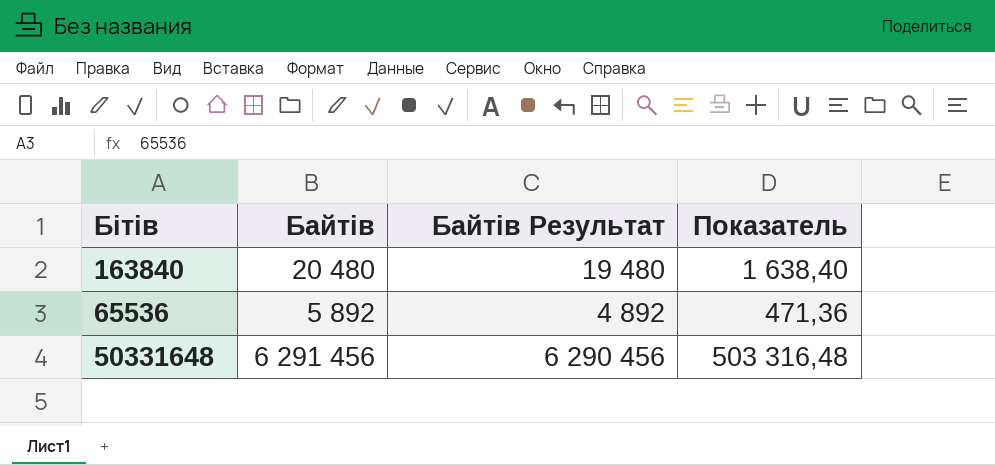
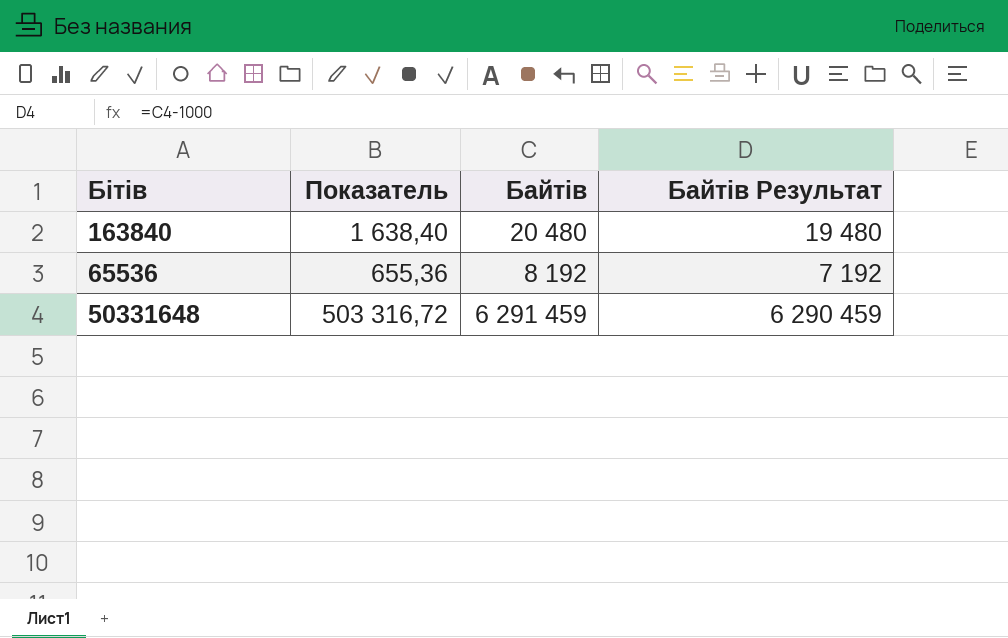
column Показатель | position: 4 -> 2
65536 | Показатель: 471,36 -> 655,36
65536 | Байтiв: 5 892 -> 8 192
65536 | Байтiв Результат: 4 892 -> 7 192
50331648 | Показатель: 503 316,48 -> 503 316,72
50331648 | Байтiв: 6 291 456 -> 6 291 459
50331648 | Байтiв Результат: 6 290 456 -> 6 290 459

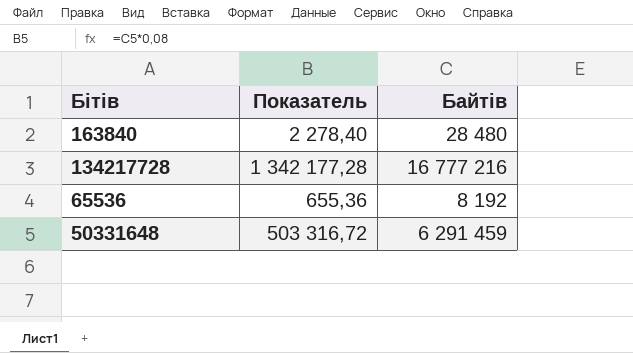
column Байтiв Результат | formula: [Байтiв] - 1000 -> none
163840 | Показатель: 1 638,40 -> 2 278,40
163840 | Байтiв: 20 480 -> 28 480
row 134217728: none -> 1 342 177,28 | 16 777 216

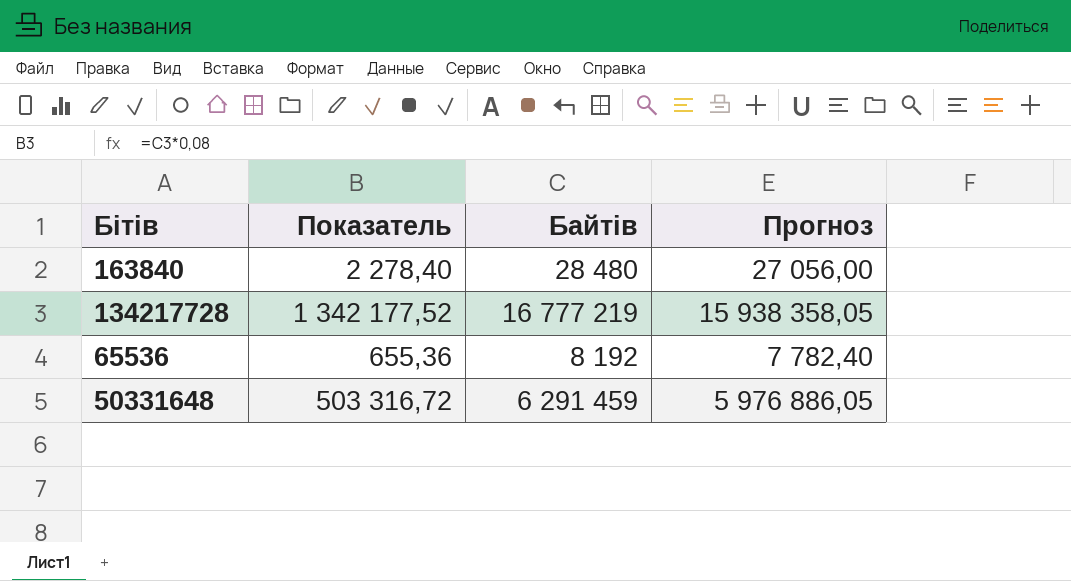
column Прогноз | formula: none -> [Байтiв] * 0,95
134217728 | Показатель: 1 342 177,28 -> 1 342 177,52
134217728 | Байтiв: 16 777 216 -> 16 777 219

